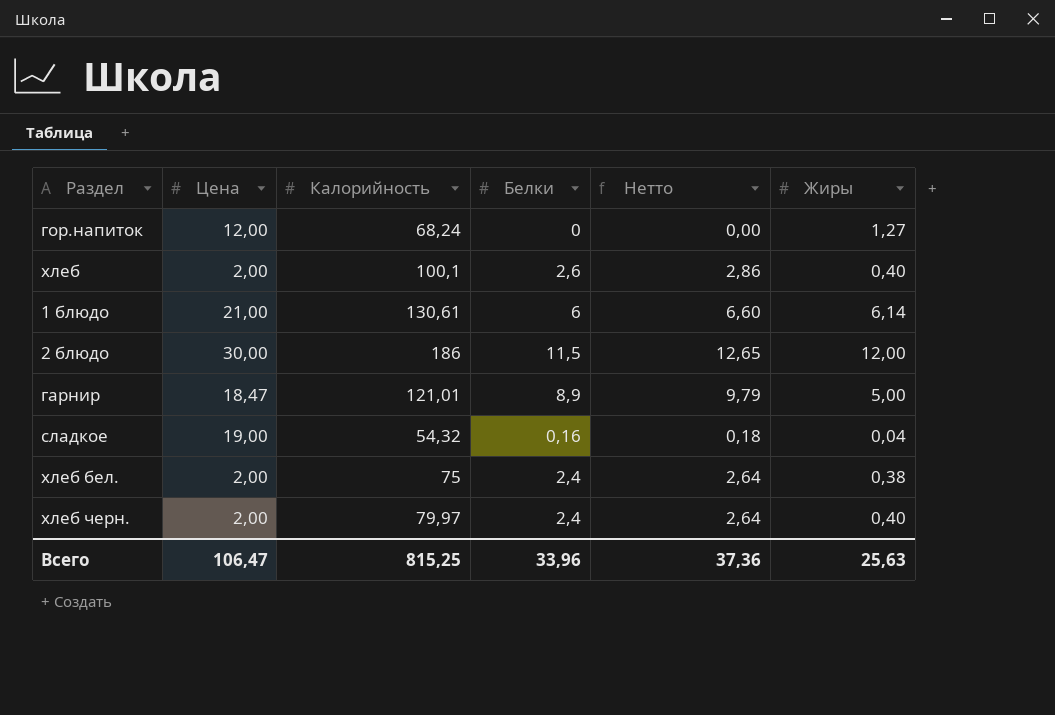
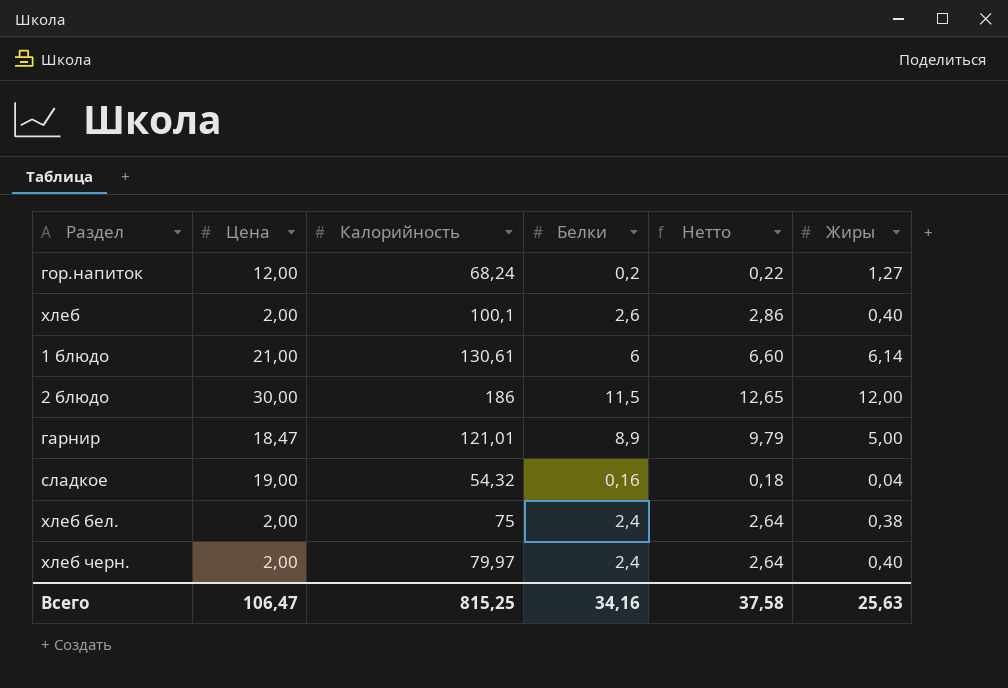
гор.напиток | Белки: 0 -> 0,2
гор.напиток | Нетто: 0,00 -> 0,22
Всего | Белки: 33,96 -> 34,16
Всего | Нетто: 37,36 -> 37,58

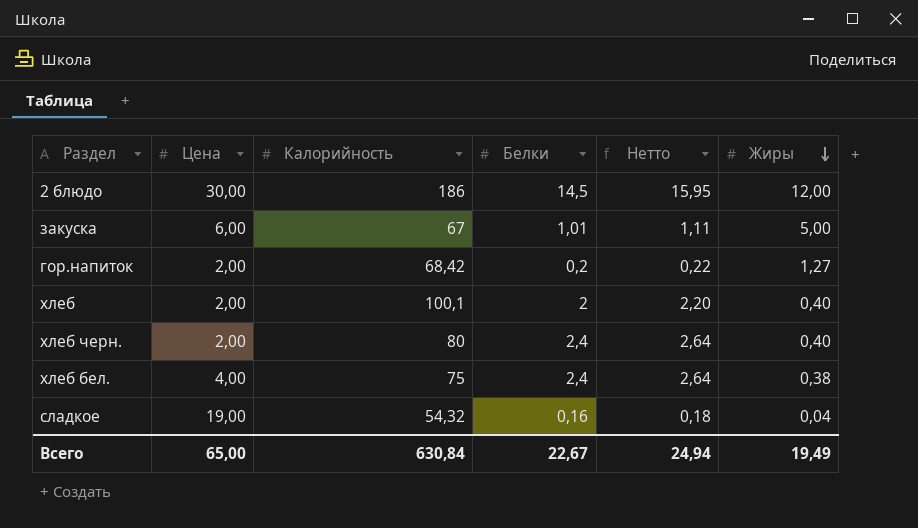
row order: none -> Жиры descending
row 1 блюдо: 21,00 | 130,61 | 6 | 6,60 | 6,14 -> none
row гарнир: 18,47 | 121,01 | 8,9 | 9,79 | 5,00 -> none
2 блюдо | Белки: 11,5 -> 14,5
2 блюдо | Нетто: 12,65 -> 15,95
row закуска: none -> 6,00 | 67 | 1,01 | 1,11 | 5,00
гор.напиток | Цена: 12,00 -> 2,00
гор.напиток | Калорийность: 68,24 -> 68,42
хлеб | Белки: 2,6 -> 2
хлеб | Нетто: 2,86 -> 2,20
хлеб черн. | Калорийность: 79,97 -> 80
хлеб бел. | Цена: 2,00 -> 4,00
Всего | Цена: 106,47 -> 65,00
Всего | Калорийность: 815,25 -> 630,84
Всего | Белки: 34,16 -> 22,67
Всего | Нетто: 37,58 -> 24,94
Всего | Жиры: 25,63 -> 19,49

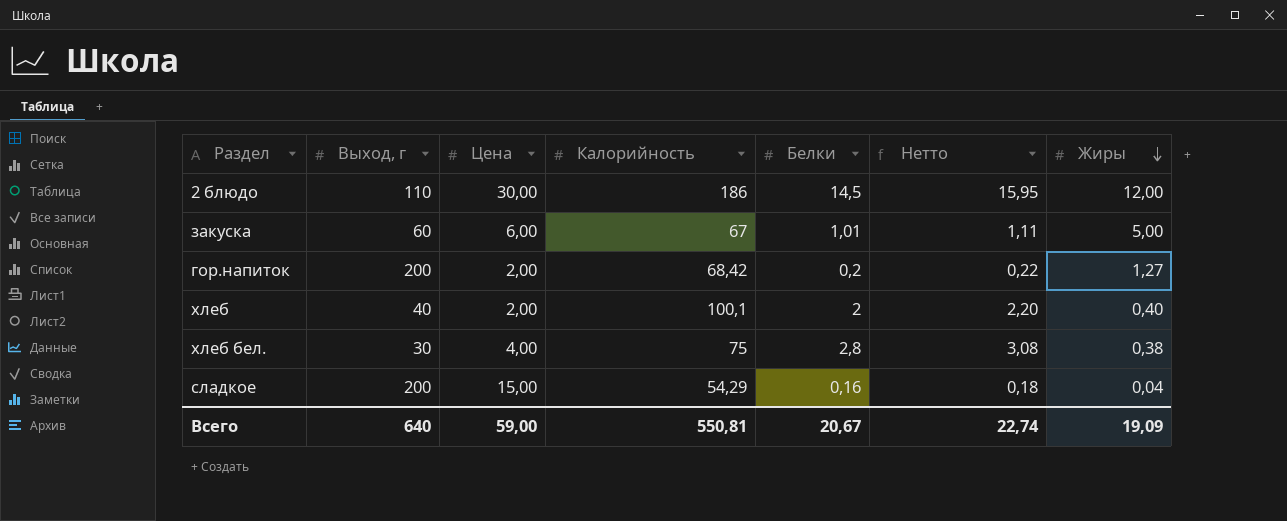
column Выход, г | position: none -> 2
row хлеб черн.: 2,00 | 80 | 2,4 | 2,64 | 0,40 -> none
хлеб бел. | Белки: 2,4 -> 2,8
хлеб бел. | Нетто: 2,64 -> 3,08
сладкое | Цена: 19,00 -> 15,00
сладкое | Калорийность: 54,32 -> 54,29
Всего | Цена: 65,00 -> 59,00
Всего | Калорийность: 630,84 -> 550,81
Всего | Белки: 22,67 -> 20,67
Всего | Нетто: 24,94 -> 22,74
Всего | Жиры: 19,49 -> 19,09

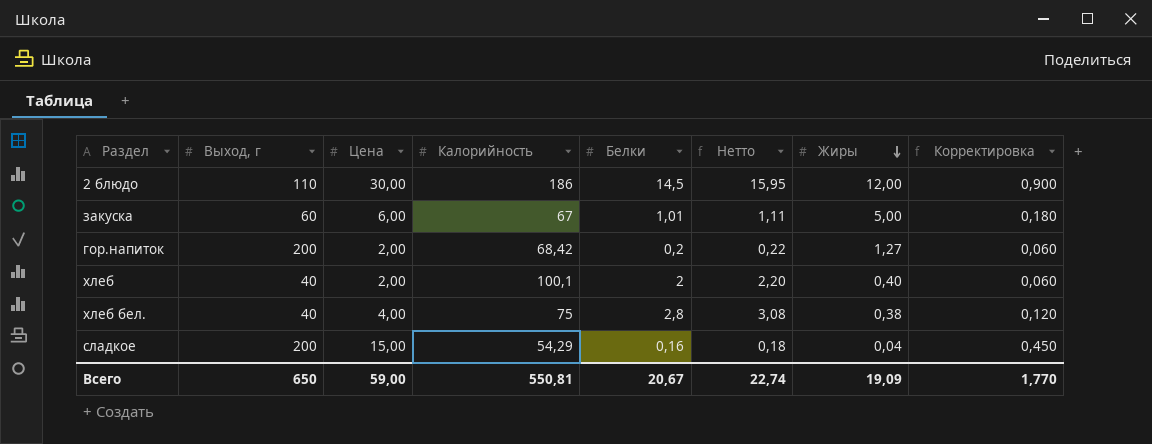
column Корректировка | formula: none -> [Цена] * 0,03
хлеб бел. | Выход, г: 30 -> 40
Всего | Выход, г: 640 -> 650

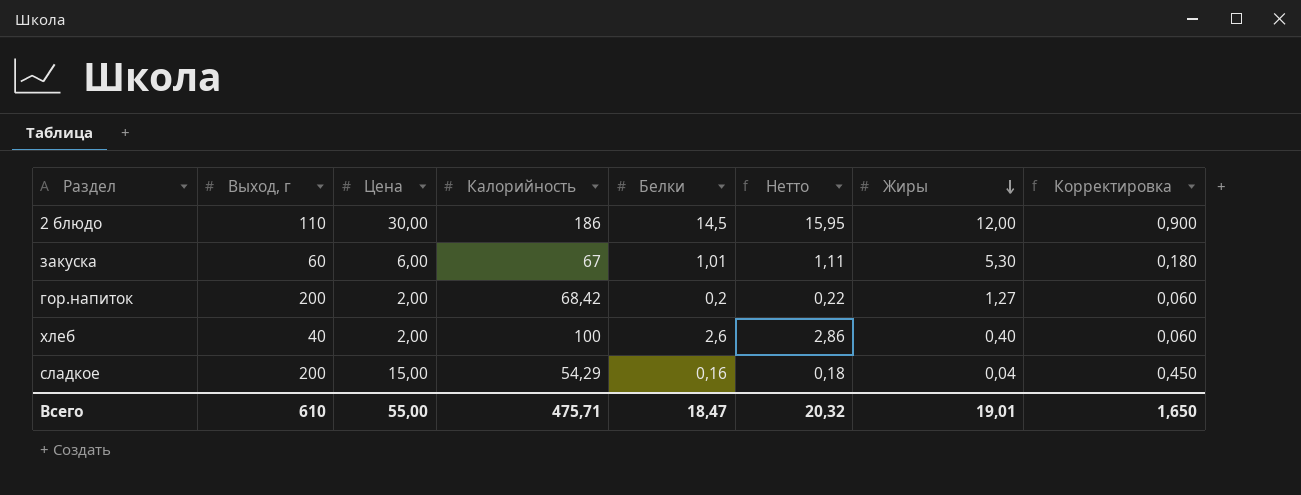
row хлеб бел.: 40 | 4,00 | 75 | 2,8 | 3,08 | 0,38 | 0,120 -> none
закуска | Жиры: 5,00 -> 5,30
хлеб | Калорийность: 100,1 -> 100
хлеб | Белки: 2 -> 2,6
хлеб | Нетто: 2,20 -> 2,86
Всего | Выход, г: 650 -> 610
Всего | Цена: 59,00 -> 55,00
Всего | Калорийность: 550,81 -> 475,71
Всего | Белки: 20,67 -> 18,47
Всего | Нетто: 22,74 -> 20,32
Всего | Жиры: 19,09 -> 19,01
Всего | Корректировка: 1,770 -> 1,650

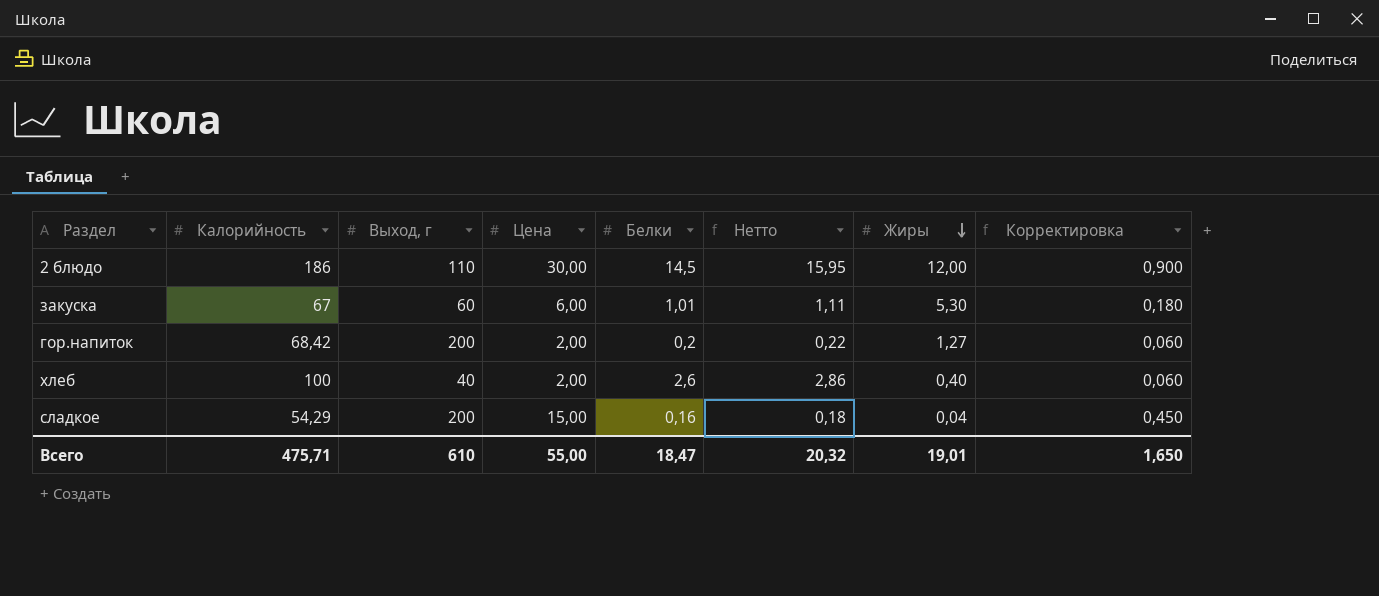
column Калорийность | position: 4 -> 2

